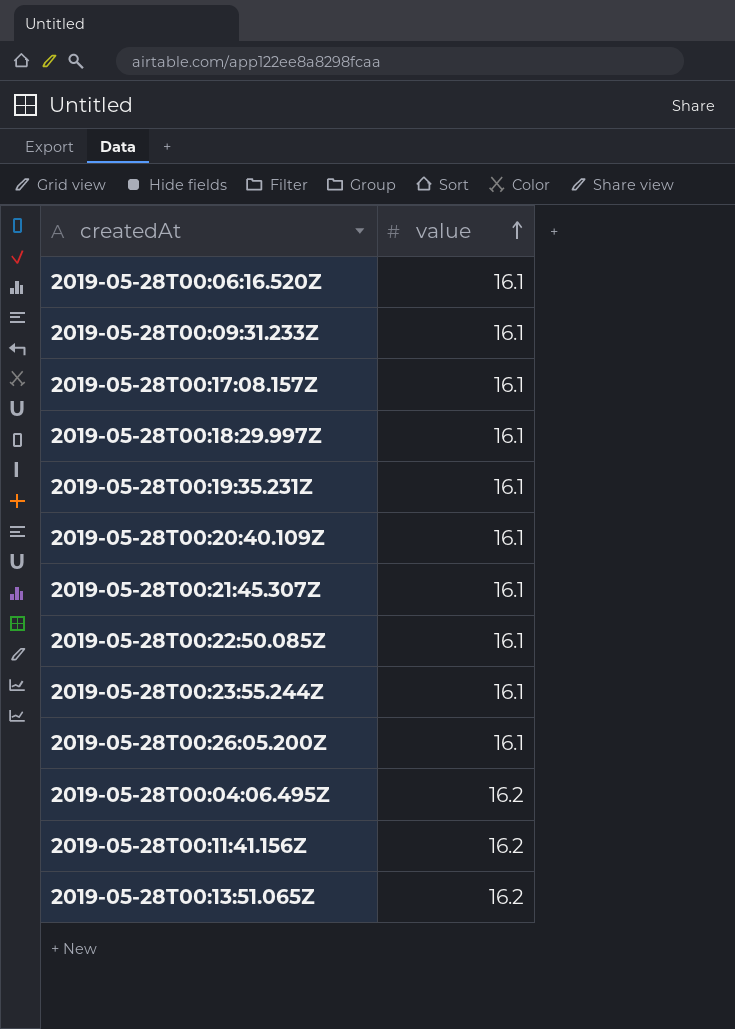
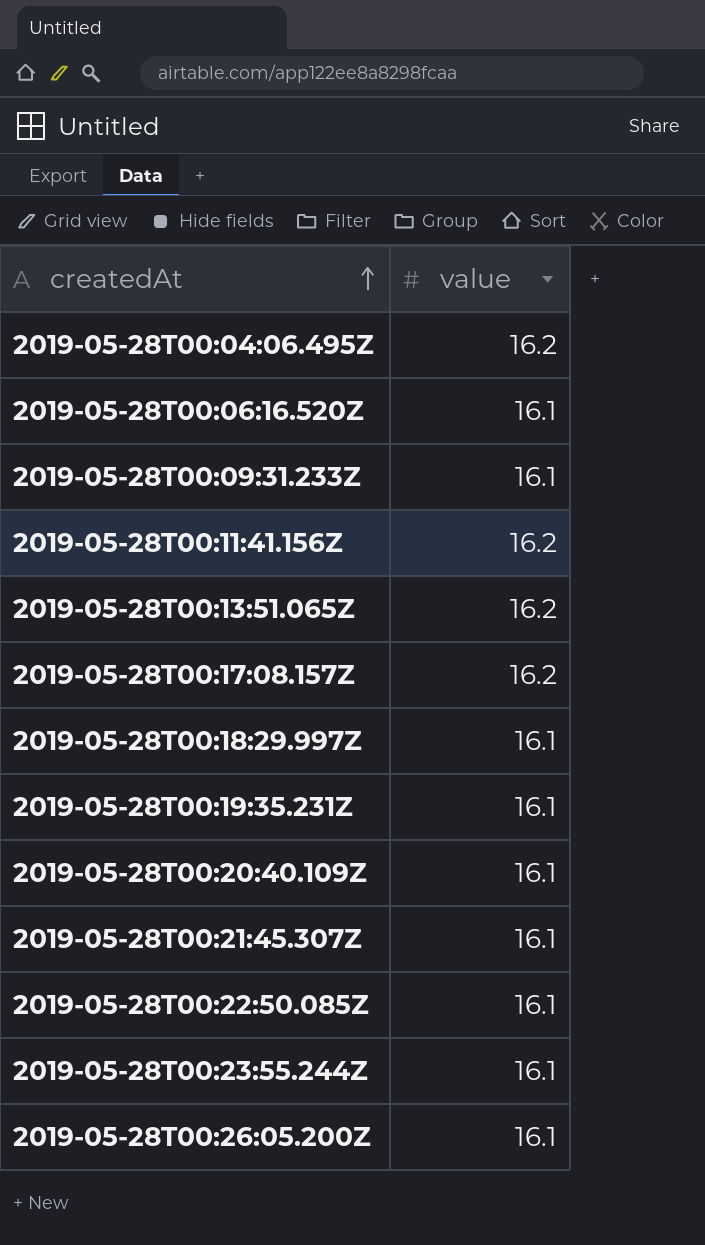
row order: value ascending -> createdAt ascending
2019-05-28T00:17:08.157Z | value: 16.1 -> 16.2

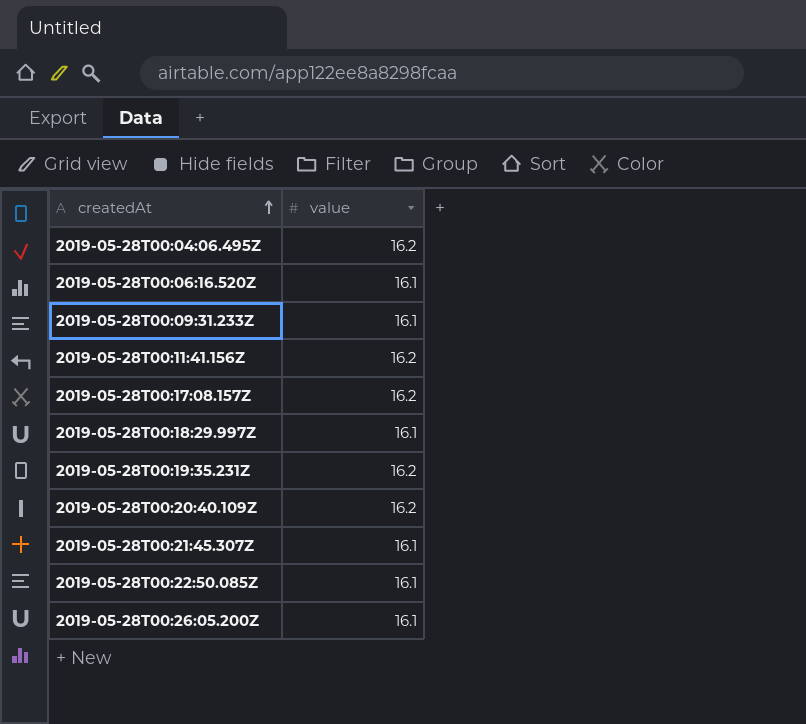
row 2019-05-28T00:13:51.065Z: 16.2 -> none
row 2019-05-28T00:23:55.244Z: 16.1 -> none
2019-05-28T00:19:35.231Z | value: 16.1 -> 16.2
2019-05-28T00:20:40.109Z | value: 16.1 -> 16.2

